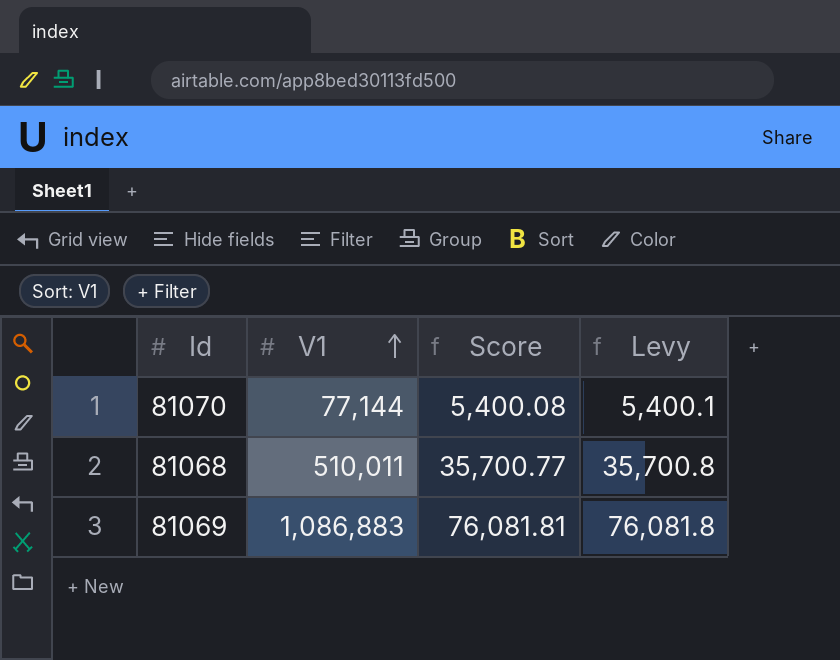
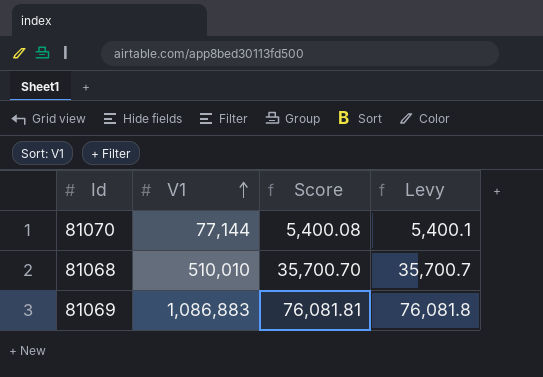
81068 | V1: 510,011 -> 510,010
81068 | Score: 35,700.77 -> 35,700.70
81068 | Levy: 35,700.8 -> 35,700.7

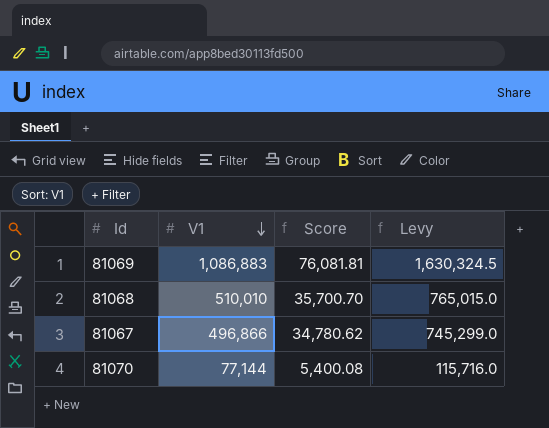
row order: V1 ascending -> V1 descending
column Levy | formula: [V1] * 0.07 -> [V1] * 1.5
row 81067: none -> 496,866 | 34,780.62 | 745,299.0

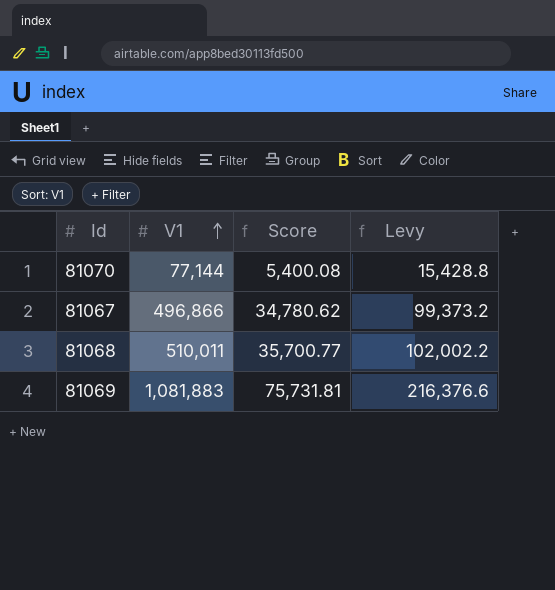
row order: V1 descending -> V1 ascending
column Levy | formula: [V1] * 1.5 -> [V1] * 0.2
81068 | V1: 510,010 -> 510,011
81068 | Score: 35,700.70 -> 35,700.77
81069 | V1: 1,086,883 -> 1,081,883
81069 | Score: 76,081.81 -> 75,731.81

